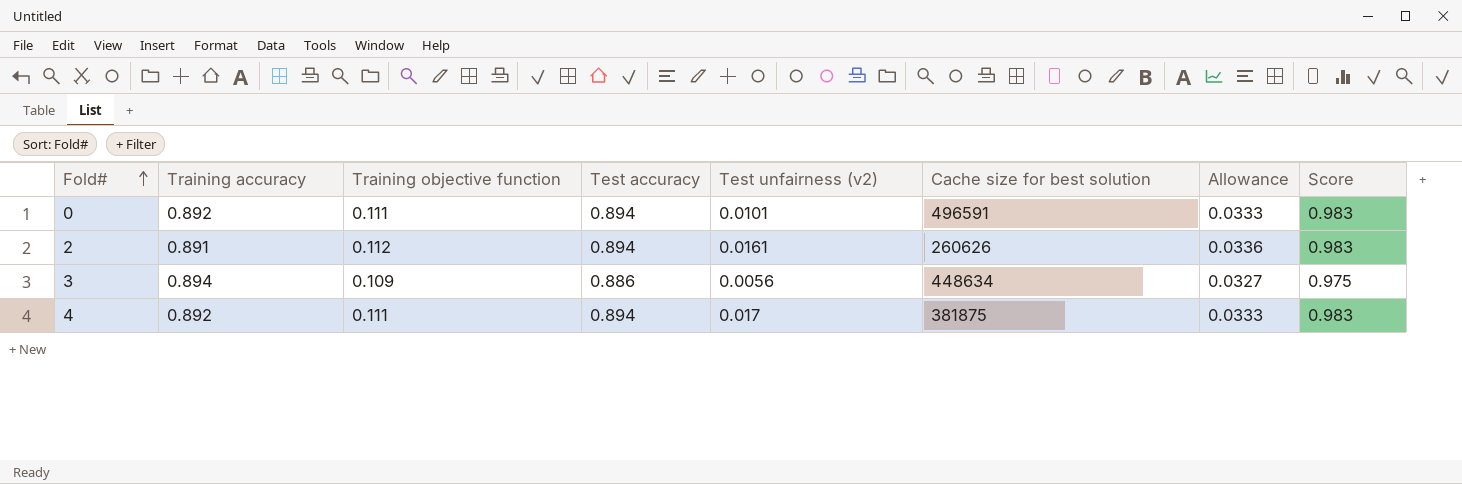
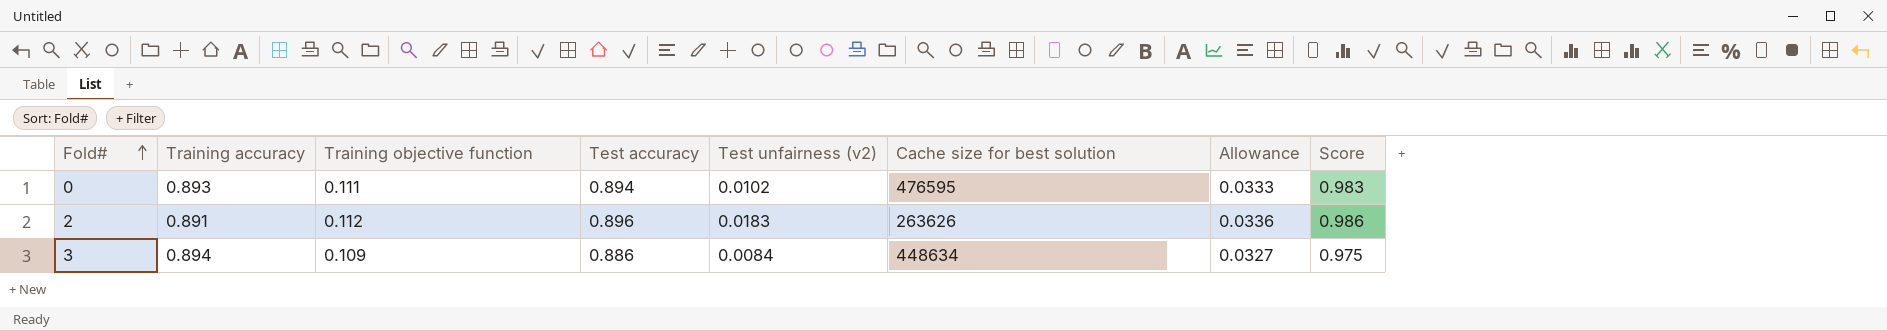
row 4: 0.892 | 0.111 | 0.894 | 0.017 | 381875 | 0.0333 | 0.983 -> none
0 | Training accuracy: 0.892 -> 0.893
0 | Test unfairness (v2): 0.0101 -> 0.0102
0 | Cache size for best solution: 496591 -> 476595
2 | Test accuracy: 0.894 -> 0.896
2 | Test unfairness (v2): 0.0161 -> 0.0183
2 | Cache size for best solution: 260626 -> 263626
2 | Score: 0.983 -> 0.986
3 | Test unfairness (v2): 0.0056 -> 0.0084

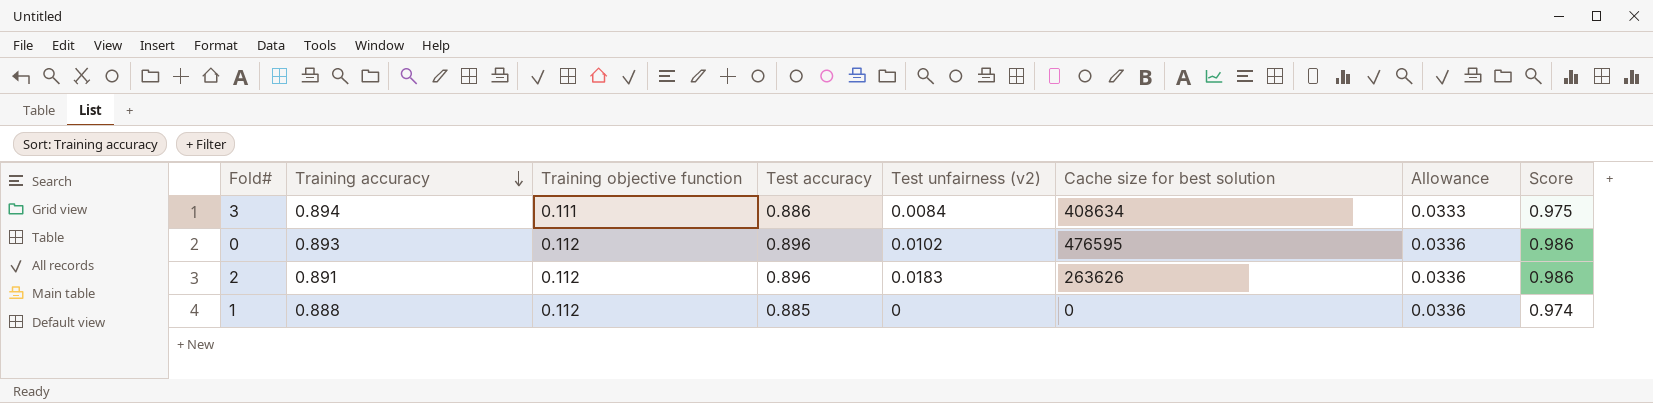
row order: Fold# ascending -> Training accuracy descending
3 | Training objective function: 0.109 -> 0.111
3 | Cache size for best solution: 448634 -> 408634
3 | Allowance: 0.0327 -> 0.0333
0 | Training objective function: 0.111 -> 0.112
0 | Test accuracy: 0.894 -> 0.896
0 | Allowance: 0.0333 -> 0.0336
0 | Score: 0.983 -> 0.986
row 1: none -> 0.888 | 0.112 | 0.885 | 0 | 0 | 0.0336 | 0.974

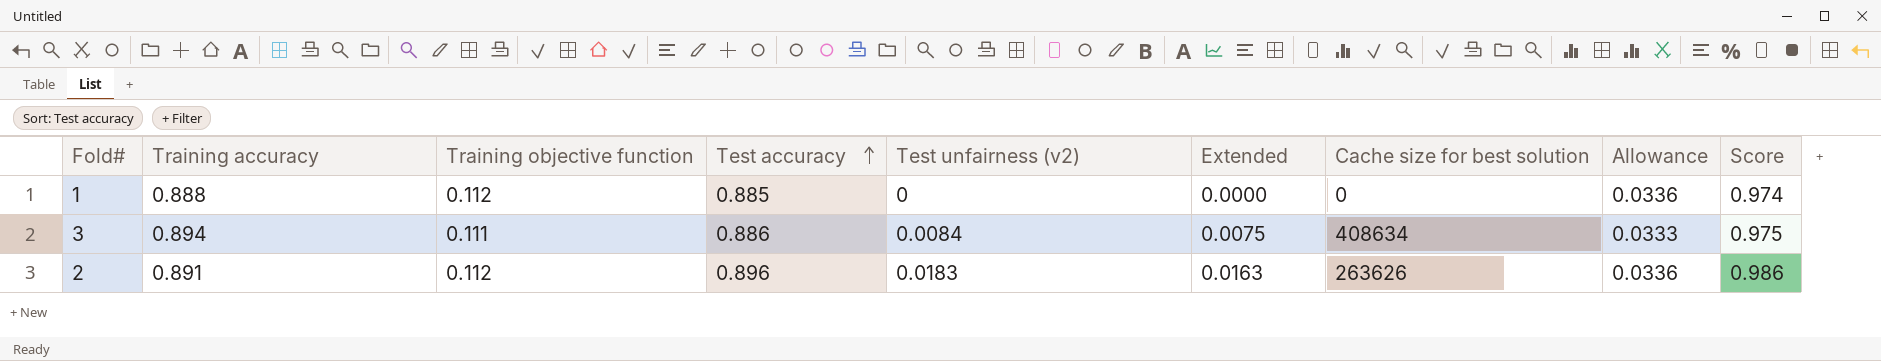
row order: Training accuracy descending -> Test accuracy ascending
column Extended | formula: none -> [Training accuracy] * [Test unfairness (v2)]
row 0: 0.893 | 0.112 | 0.896 | 0.0102 | 476595 | 0.0336 | 0.986 -> none

